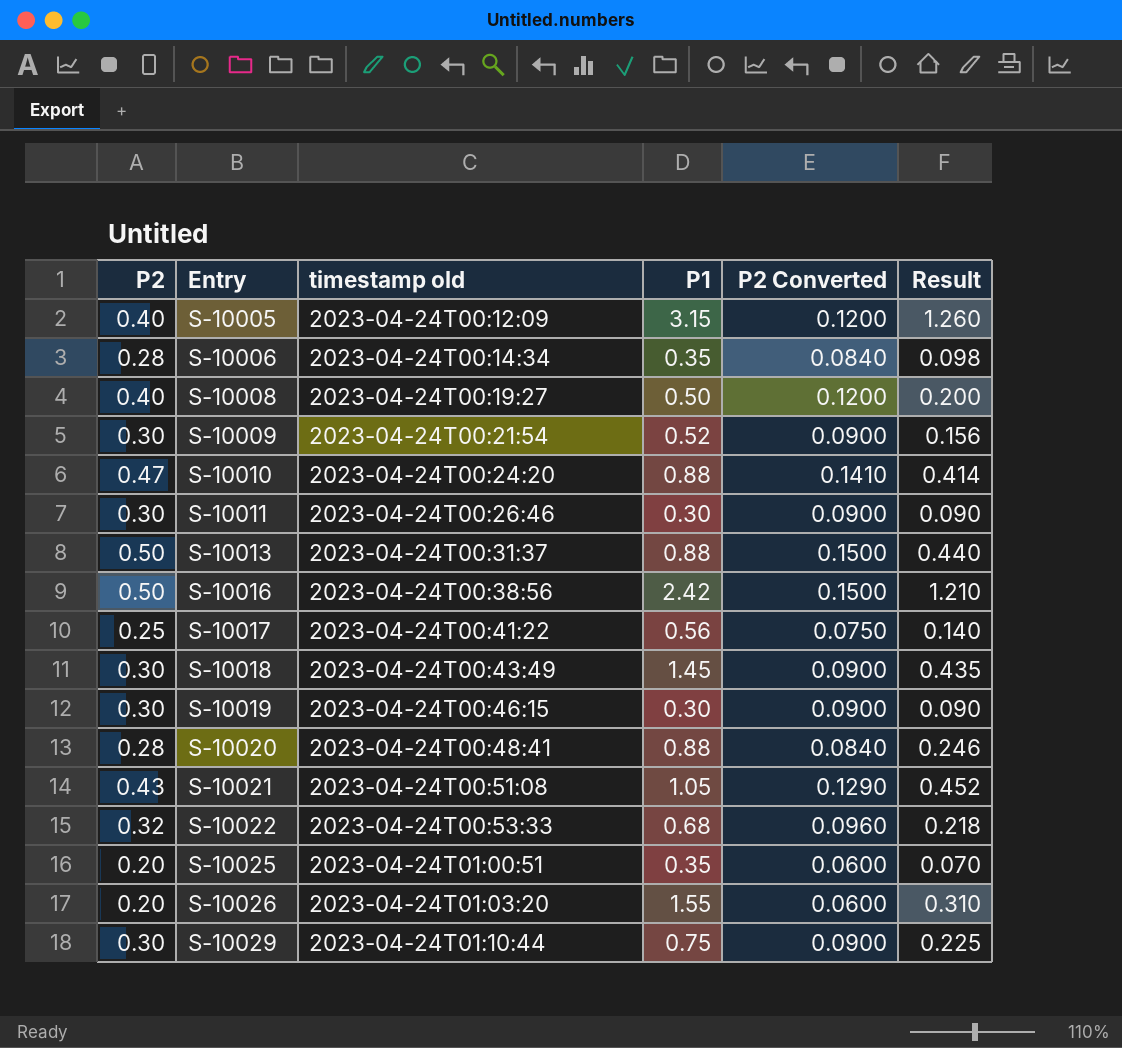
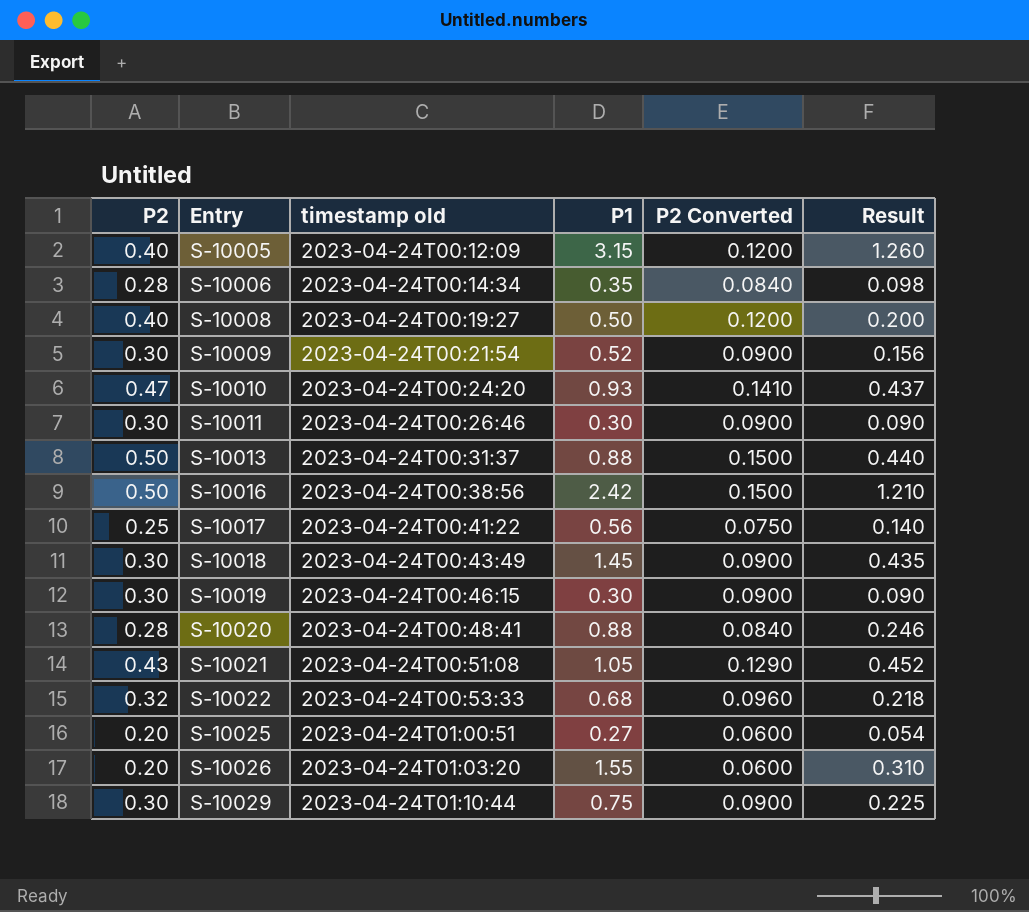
S-10010 | P1: 0.88 -> 0.93
S-10010 | Result: 0.414 -> 0.437
S-10025 | P1: 0.35 -> 0.27
S-10025 | Result: 0.070 -> 0.054

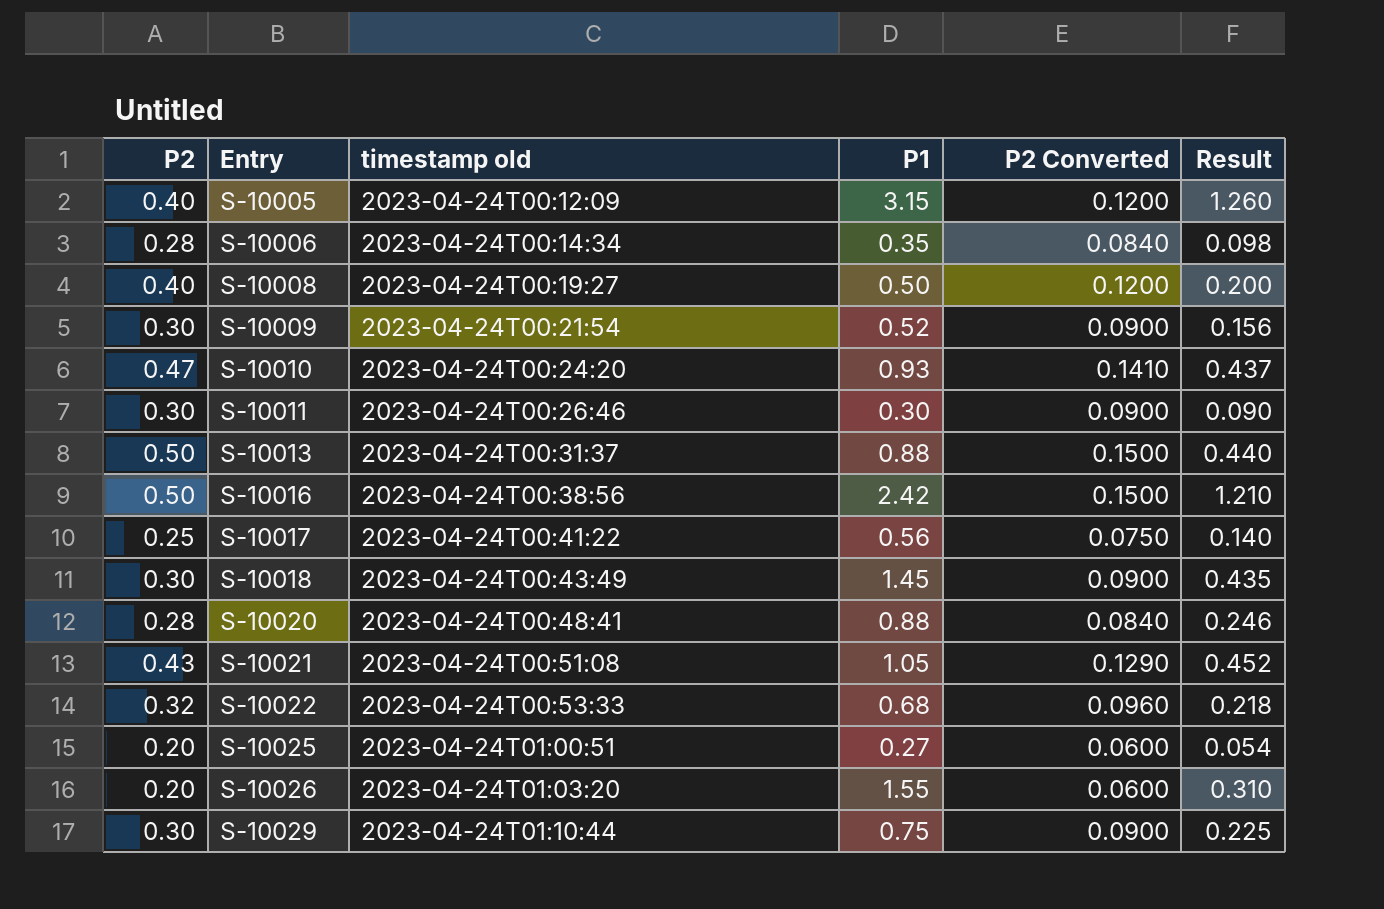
row S-10019: 0.30 | 2023-04-24T00:46:15 | 0.30 | 0.0900 | 0.090 -> none

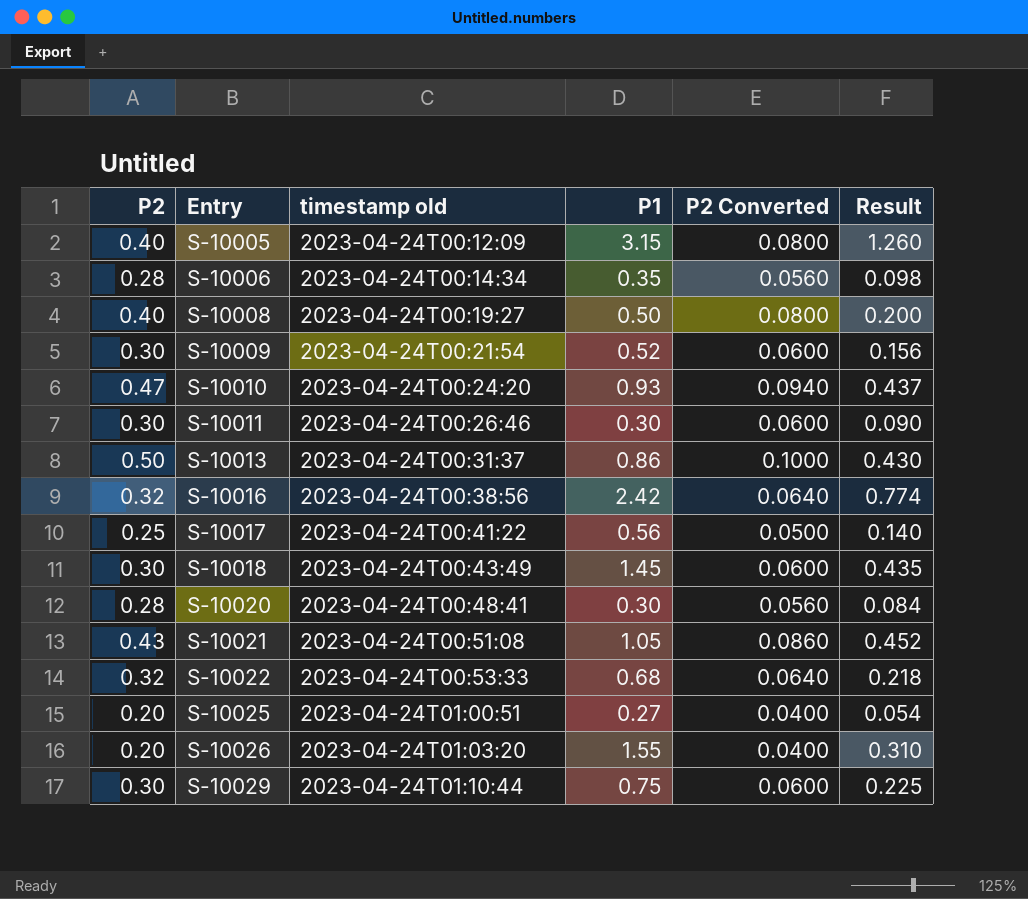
column P2 Converted | formula: [P2] * 0.3 -> [P2] * 0.2
S-10013 | P1: 0.88 -> 0.86
S-10013 | Result: 0.440 -> 0.430
S-10016 | P2: 0.50 -> 0.32
S-10016 | Result: 1.210 -> 0.774
S-10020 | P1: 0.88 -> 0.30
S-10020 | Result: 0.246 -> 0.084

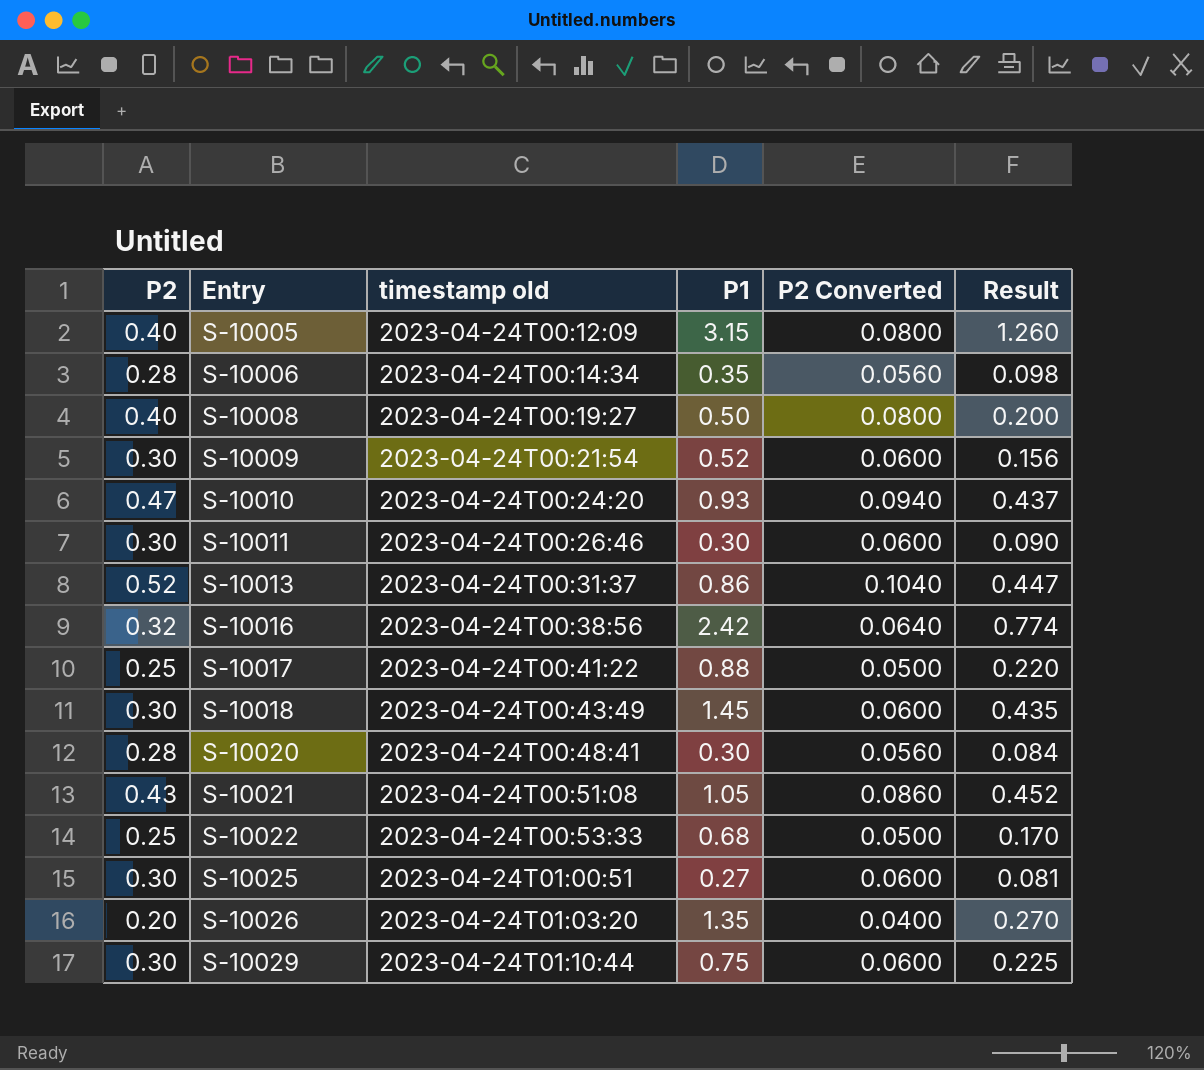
S-10013 | P2: 0.50 -> 0.52
S-10013 | P2 Converted: 0.1000 -> 0.1040
S-10013 | Result: 0.430 -> 0.447
S-10017 | P1: 0.56 -> 0.88
S-10017 | Result: 0.140 -> 0.220
S-10022 | P2: 0.32 -> 0.25
S-10022 | P2 Converted: 0.0640 -> 0.0500
S-10022 | Result: 0.218 -> 0.170
S-10025 | P2: 0.20 -> 0.30
S-10025 | P2 Converted: 0.0400 -> 0.0600
S-10025 | Result: 0.054 -> 0.081
S-10026 | P1: 1.55 -> 1.35
S-10026 | Result: 0.310 -> 0.270

